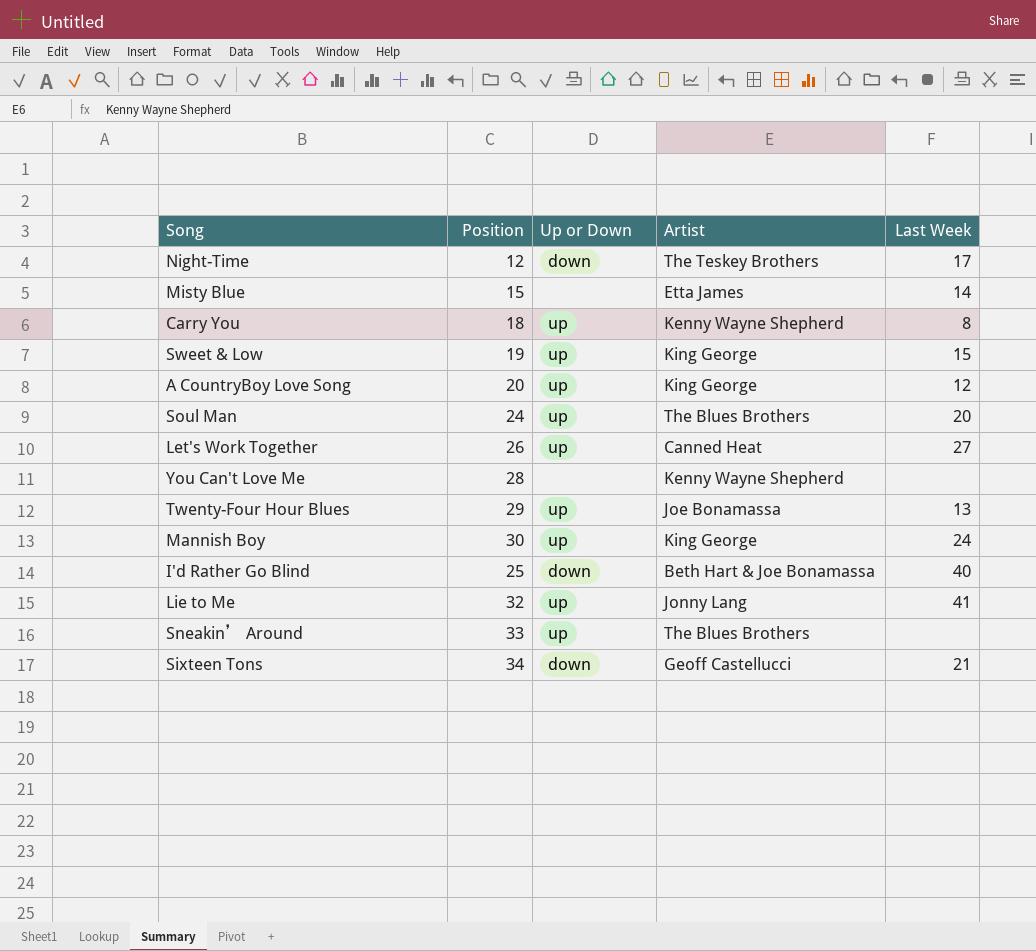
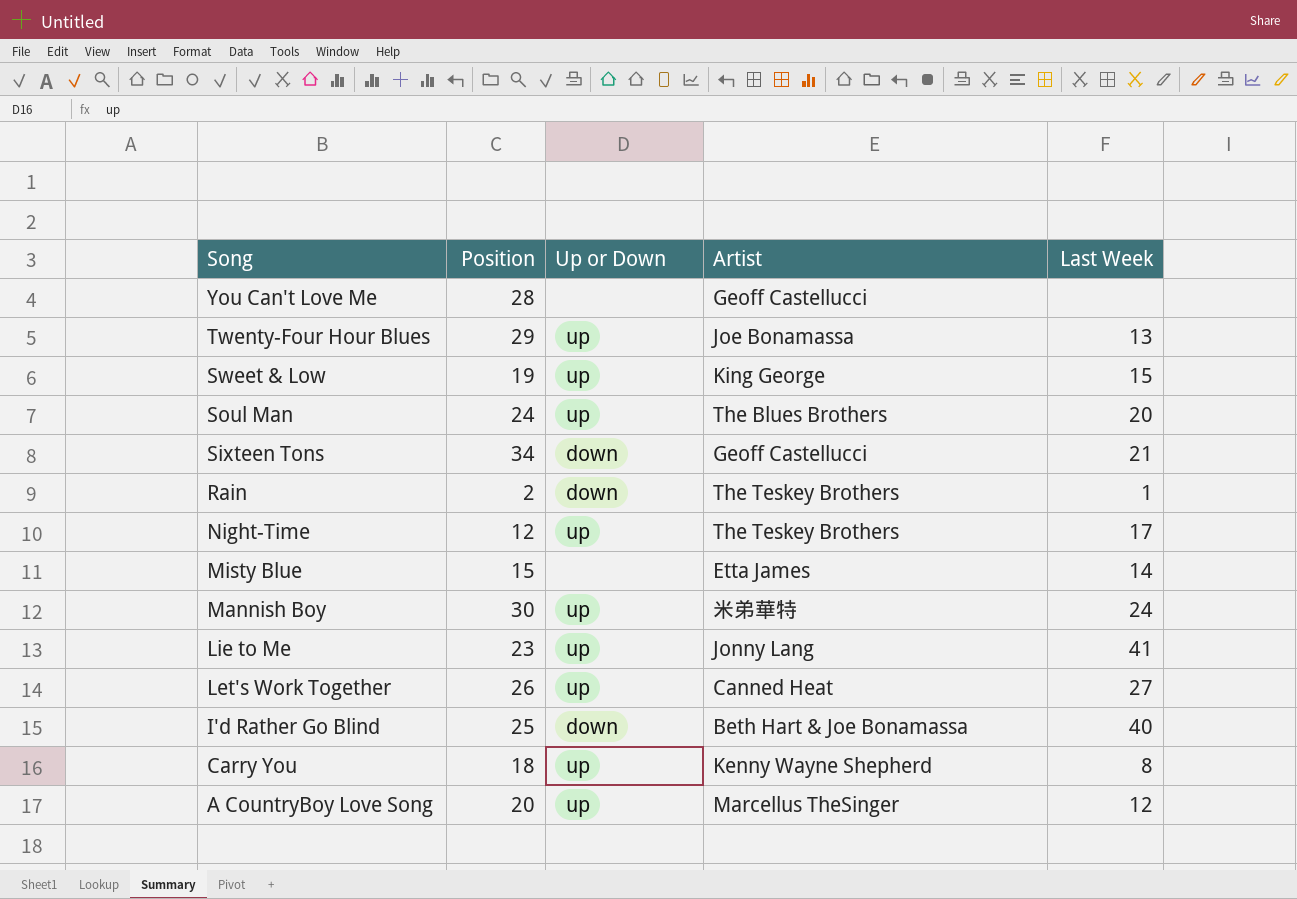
row order: none -> Song descending
row Sneakin’ Around: 33 | up | The Blues Brothers | none -> none
You Can't Love Me | Artist: Kenny Wayne Shepherd -> Geoff Castellucci
row Rain: none -> 2 | down | The Teskey Brothers | 1
Night-Time | Up or Down: down -> up
Mannish Boy | Artist: King George -> 米弟華特
Lie to Me | Position: 32 -> 23
A CountryBoy Love Song | Artist: King George -> Marcellus TheSinger

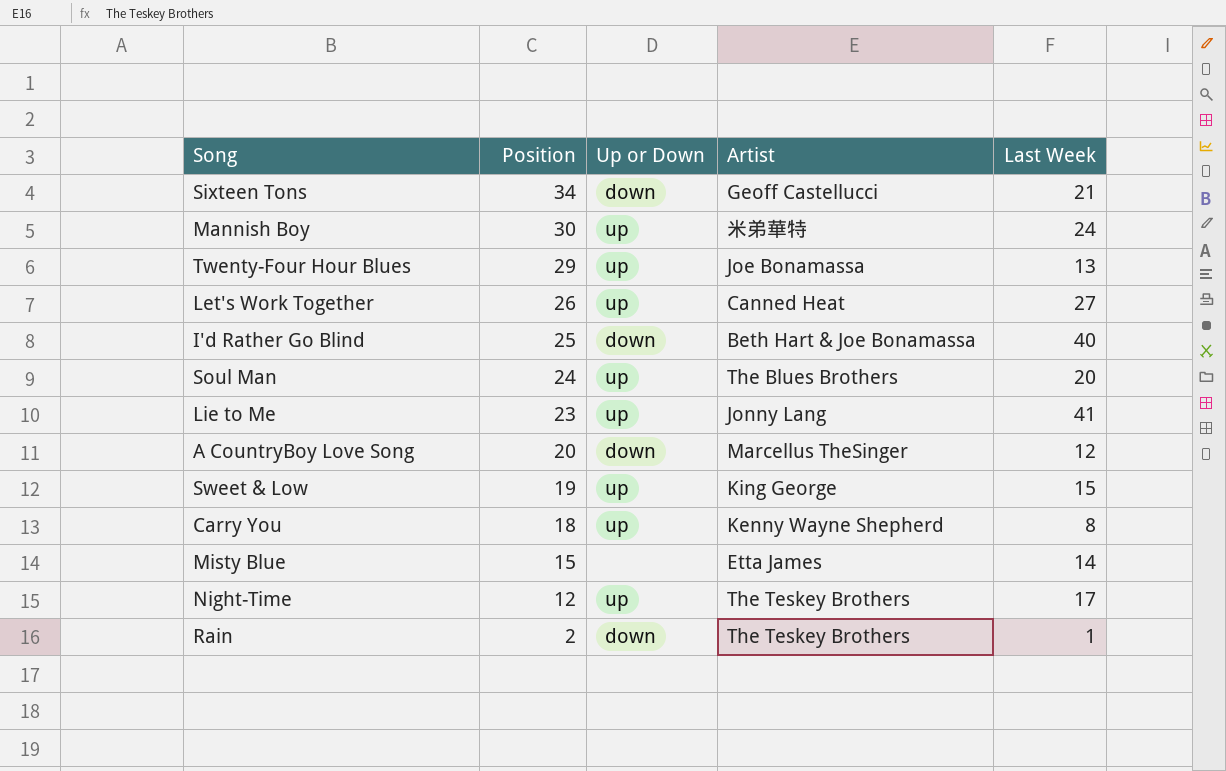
row order: Song descending -> Position descending
row You Can't Love Me: 28 | none | Geoff Castellucci | none -> none
A CountryBoy Love Song | Up or Down: up -> down

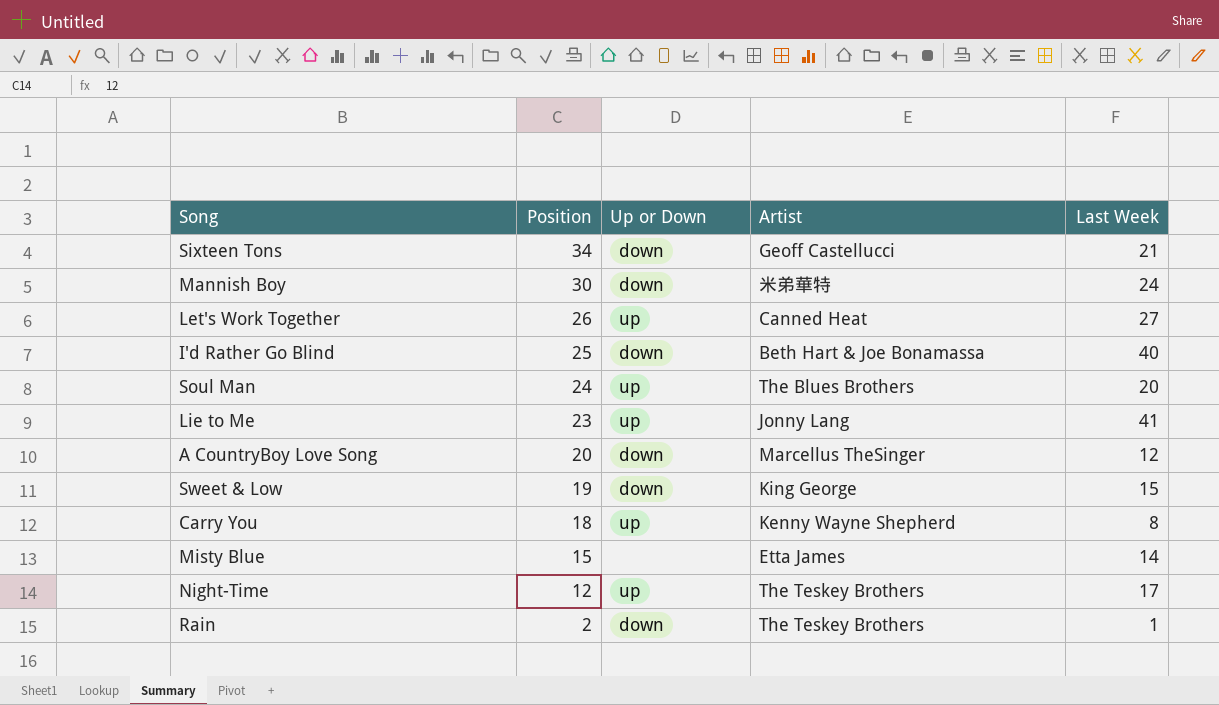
row Twenty-Four Hour Blues: 29 | up | Joe Bonamassa | 13 -> none
Mannish Boy | Up or Down: up -> down
Sweet & Low | Up or Down: up -> down

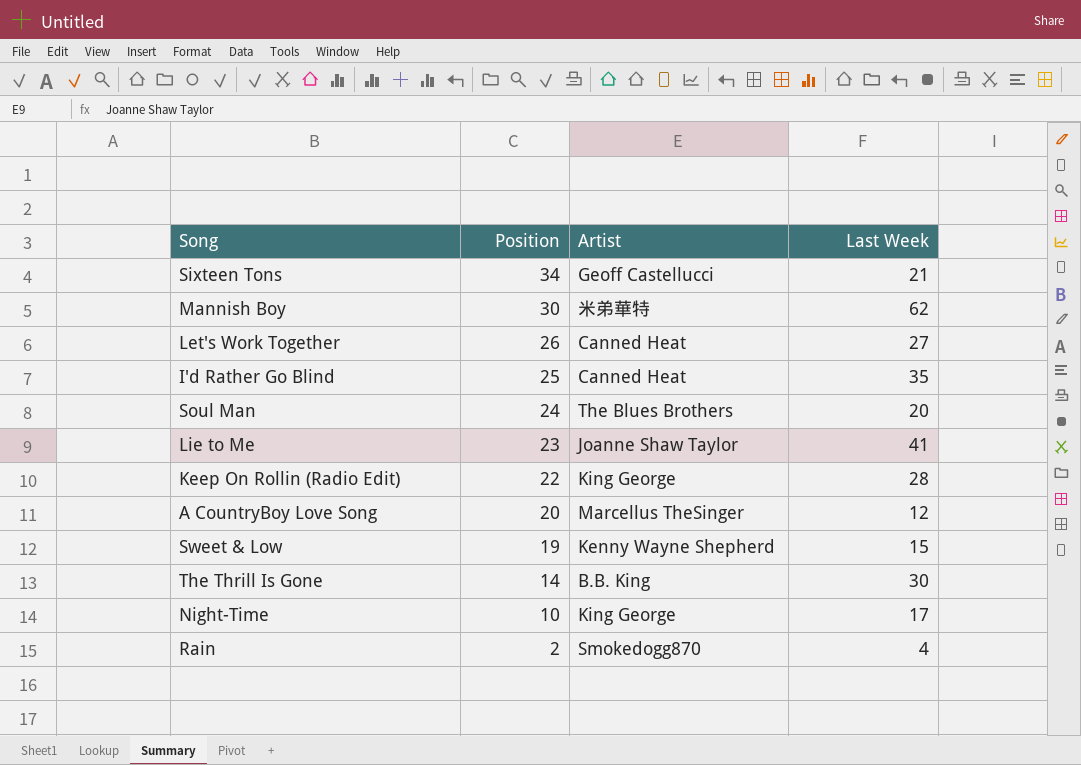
column Up or Down | position: 3 -> none
row Carry You: 18 | up | Kenny Wayne Shepherd | 8 -> none
row Misty Blue: 15 | none | Etta James | 14 -> none
Mannish Boy | Last Week: 24 -> 62
I'd Rather Go Blind | Artist: Beth Hart & Joe Bonamassa -> Canned Heat
I'd Rather Go Blind | Last Week: 40 -> 35
Lie to Me | Artist: Jonny Lang -> Joanne Shaw Taylor
row Keep On Rollin (Radio Edit): none -> 22 | King George | 28
Sweet & Low | Artist: King George -> Kenny Wayne Shepherd
row The Thrill Is Gone: none -> 14 | B.B. King | 30
Night-Time | Position: 12 -> 10
Night-Time | Artist: The Teskey Brothers -> King George
Rain | Artist: The Teskey Brothers -> Smokedogg870
Rain | Last Week: 1 -> 4

